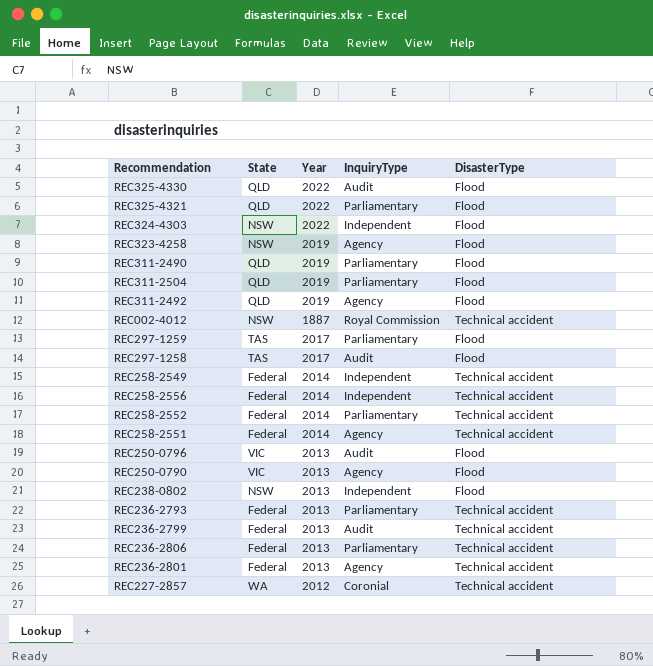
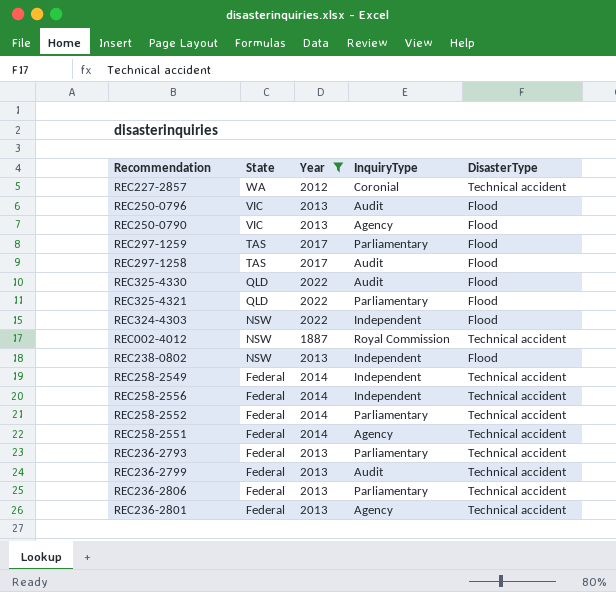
filter: none -> Year != 2019
row order: none -> State descending

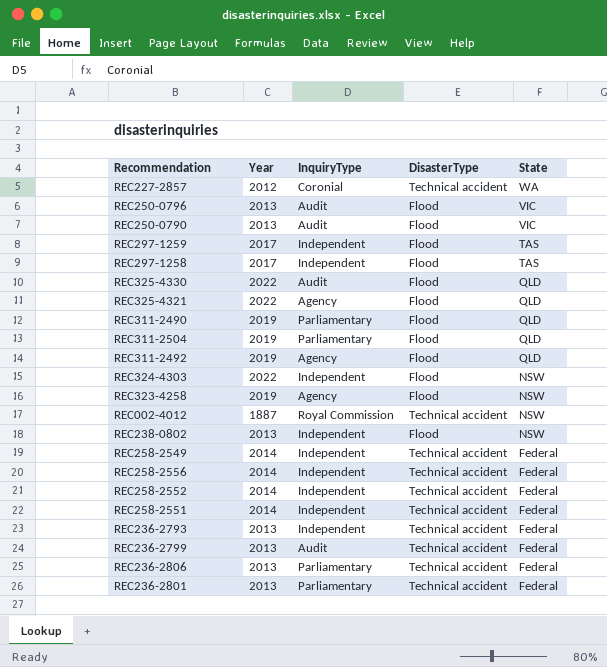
filter: Year != 2019 -> none
column State | position: 2 -> 5
REC250-0790 | InquiryType: Agency -> Audit
REC297-1259 | InquiryType: Parliamentary -> Independent
REC297-1258 | InquiryType: Audit -> Independent
REC325-4321 | InquiryType: Parliamentary -> Agency
REC258-2552 | InquiryType: Parliamentary -> Independent
REC258-2551 | InquiryType: Agency -> Independent
REC236-2793 | InquiryType: Parliamentary -> Independent
REC236-2801 | InquiryType: Agency -> Parliamentary

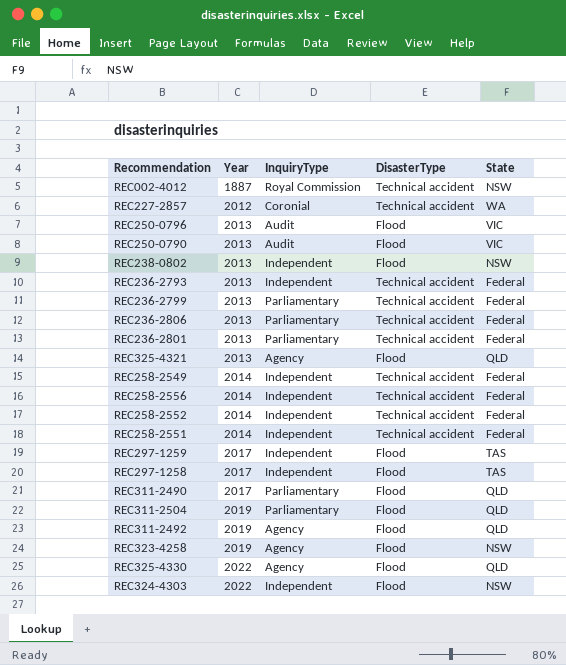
row order: State descending -> Year ascending
REC236-2799 | InquiryType: Audit -> Parliamentary
REC325-4321 | Year: 2022 -> 2013
REC311-2490 | Year: 2019 -> 2017
REC325-4330 | InquiryType: Audit -> Agency

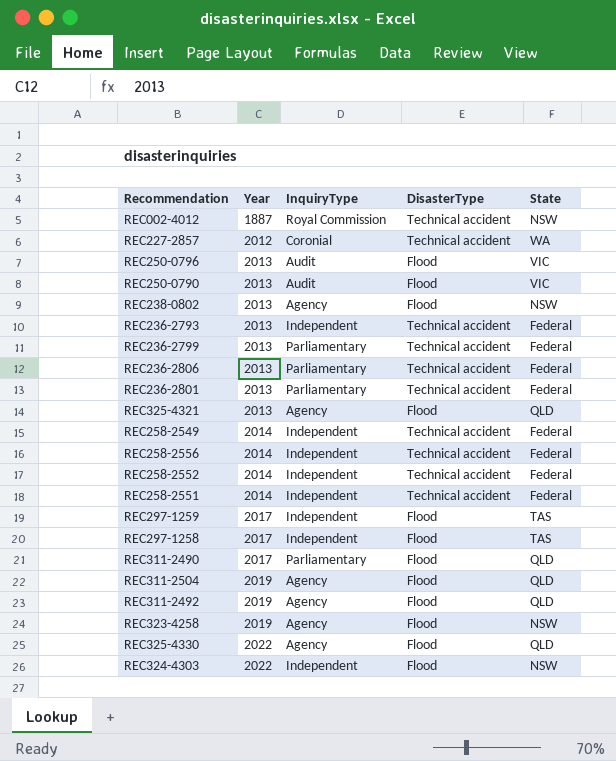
REC238-0802 | InquiryType: Independent -> Agency
REC311-2504 | InquiryType: Parliamentary -> Agency

